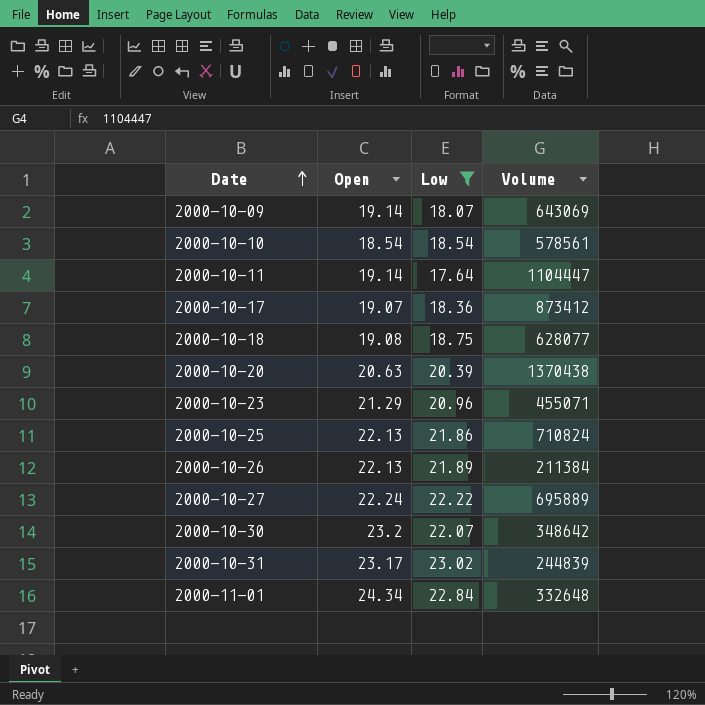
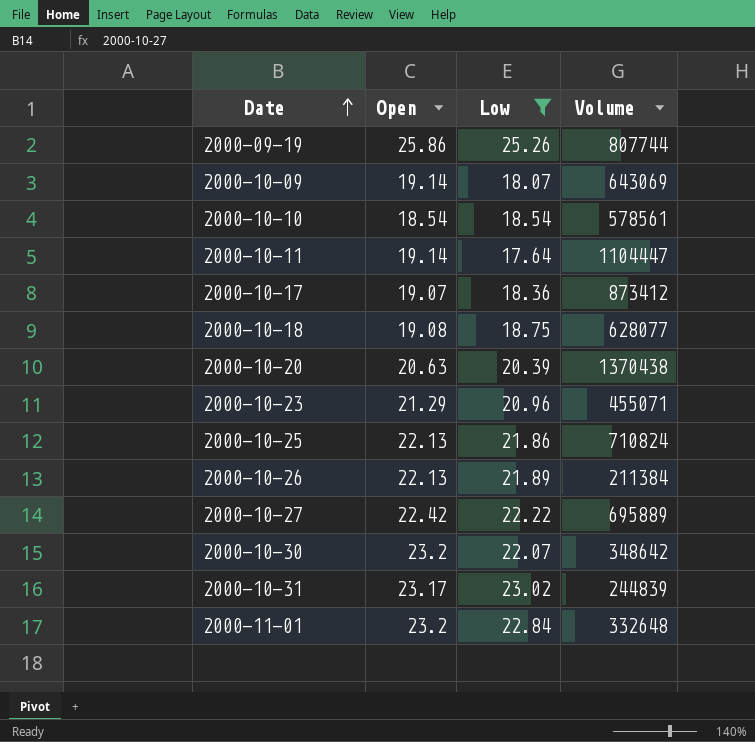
row 2000-09-19: none -> 25.86 | 25.26 | 807744
2000-10-27 | Open: 22.24 -> 22.42
2000-11-01 | Open: 24.34 -> 23.2

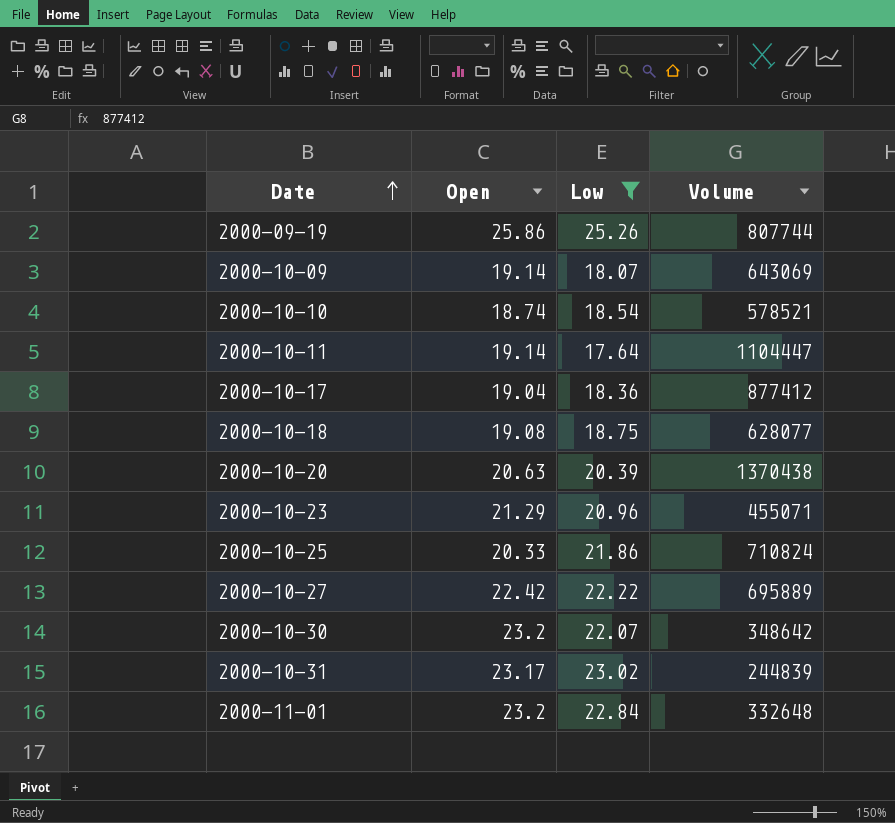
row 2000-10-26: 22.13 | 21.89 | 211384 -> none
2000-10-10 | Open: 18.54 -> 18.74
2000-10-10 | Volume: 578561 -> 578521
2000-10-17 | Open: 19.07 -> 19.04
2000-10-17 | Volume: 873412 -> 877412
2000-10-25 | Open: 22.13 -> 20.33

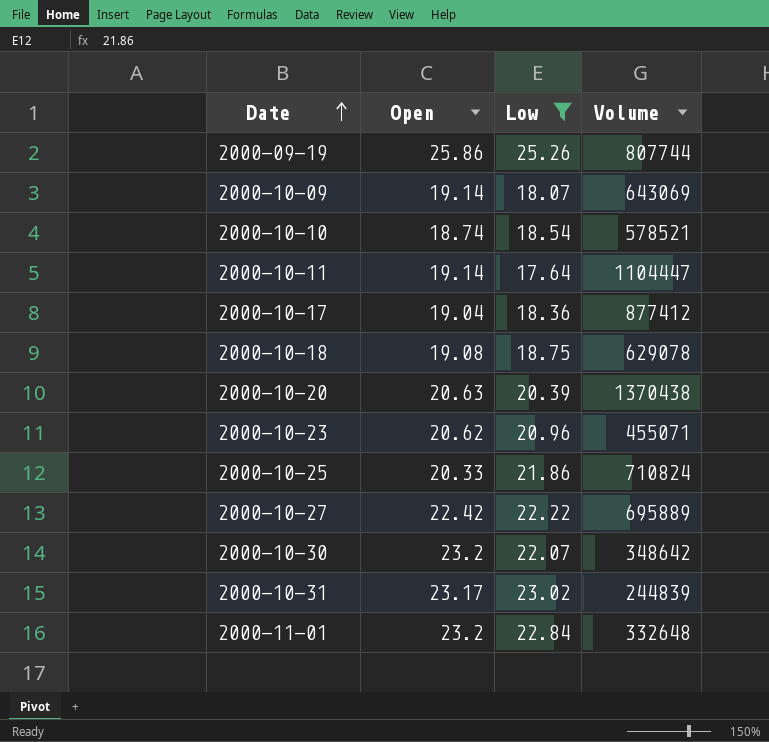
2000-10-18 | Volume: 628077 -> 629078
2000-10-23 | Open: 21.29 -> 20.62

